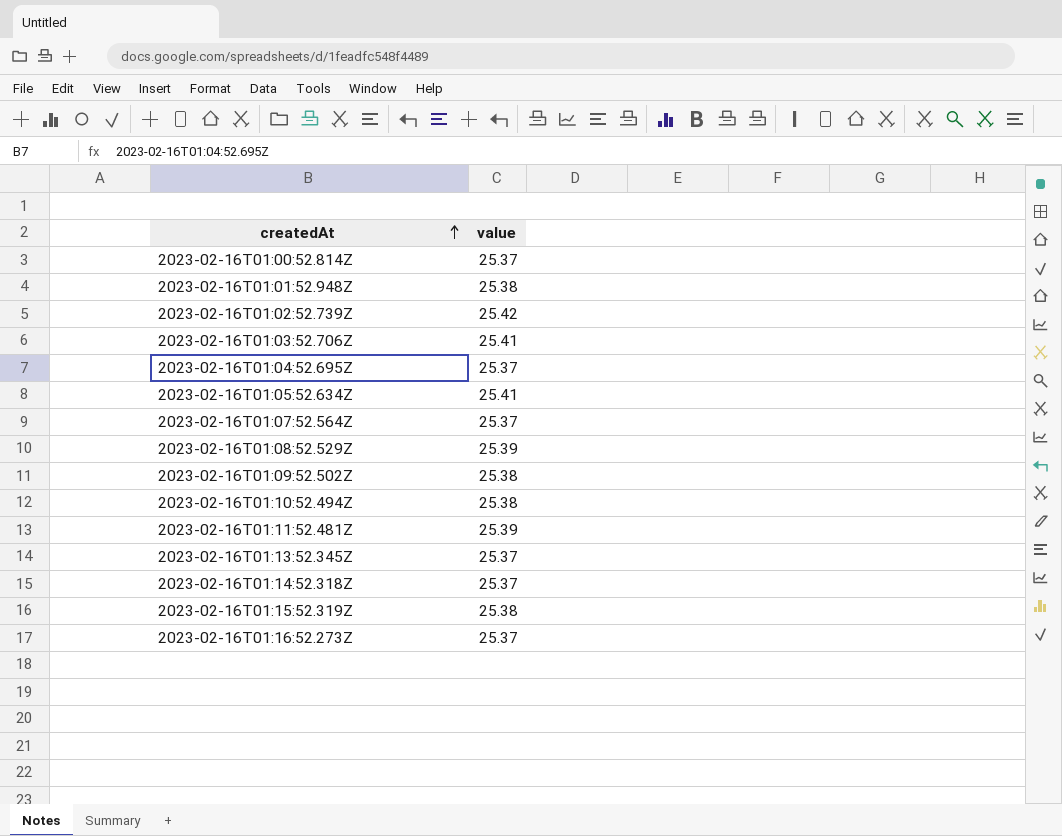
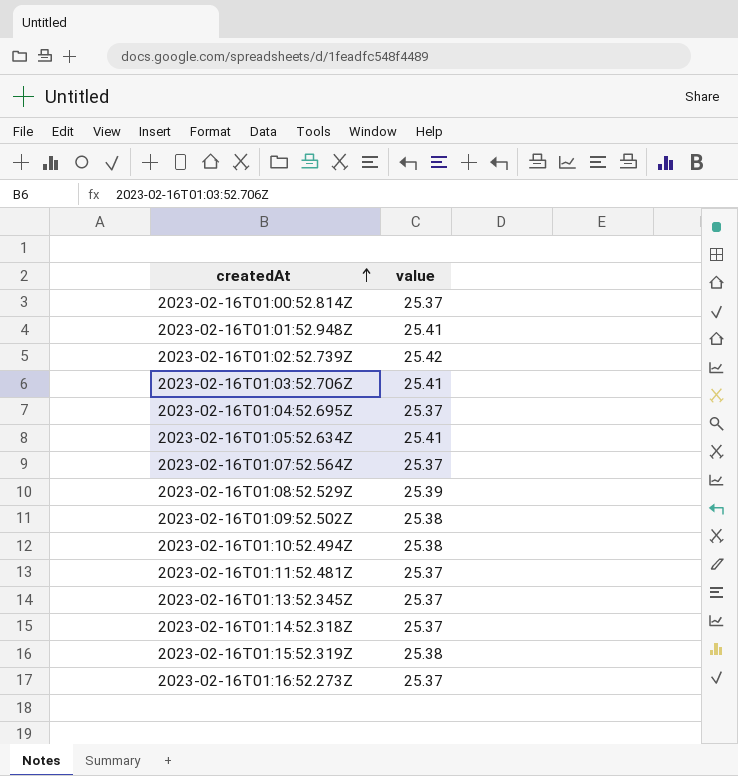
2023-02-16T01:01:52.948Z | value: 25.38 -> 25.41
2023-02-16T01:11:52.481Z | value: 25.39 -> 25.37

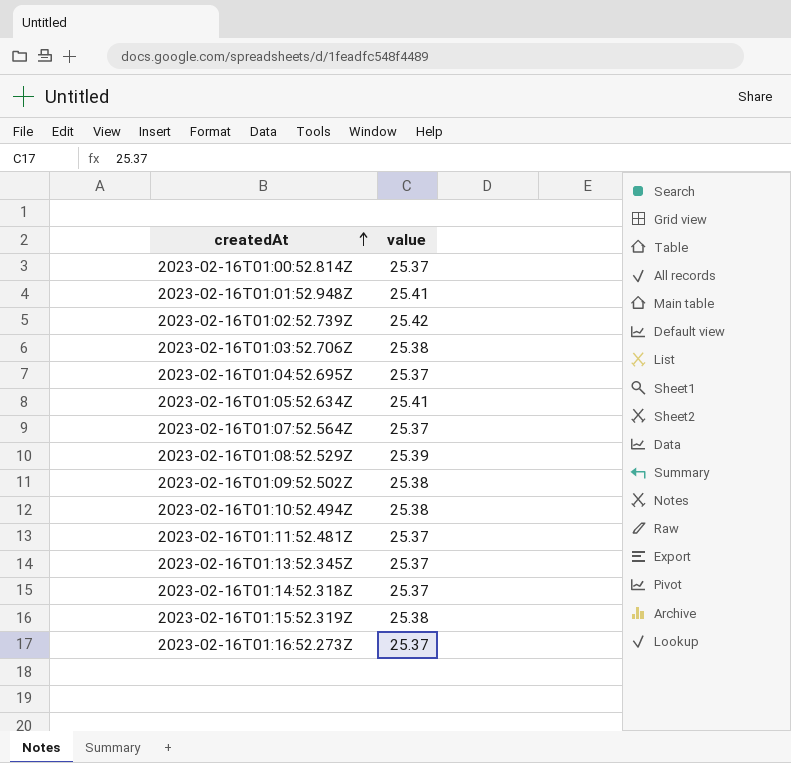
2023-02-16T01:03:52.706Z | value: 25.41 -> 25.38

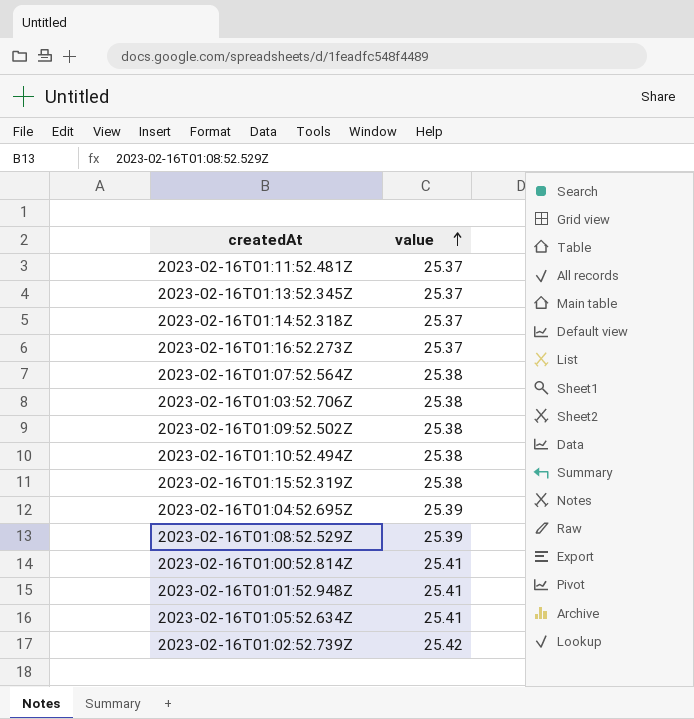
row order: createdAt ascending -> value ascending
2023-02-16T01:07:52.564Z | value: 25.37 -> 25.38
2023-02-16T01:04:52.695Z | value: 25.37 -> 25.39
2023-02-16T01:00:52.814Z | value: 25.37 -> 25.41

